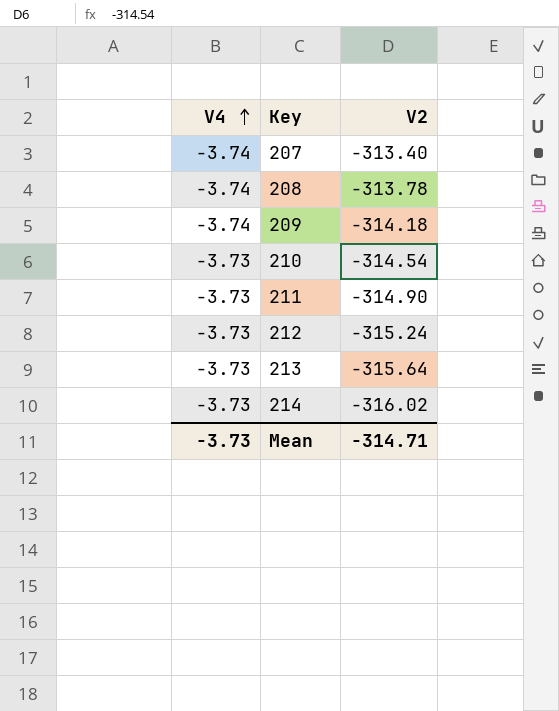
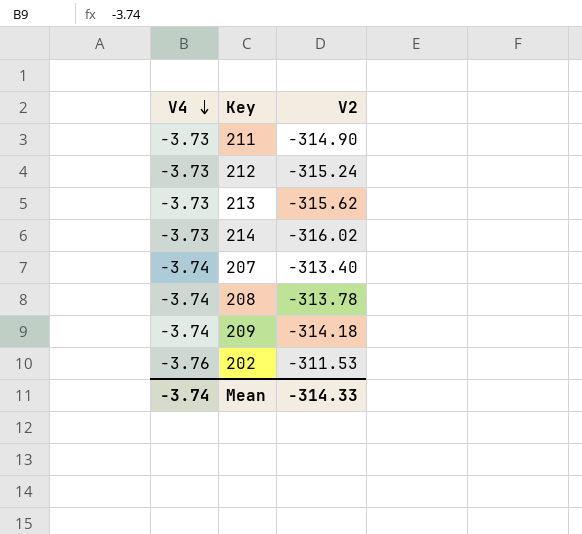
row order: V4 ascending -> V4 descending
row 210: -3.73 | -314.54 -> none
213 | V2: -315.64 -> -315.62
row 202: none -> -3.76 | -311.53
Mean | V4: -3.73 -> -3.74
Mean | V2: -314.71 -> -314.33

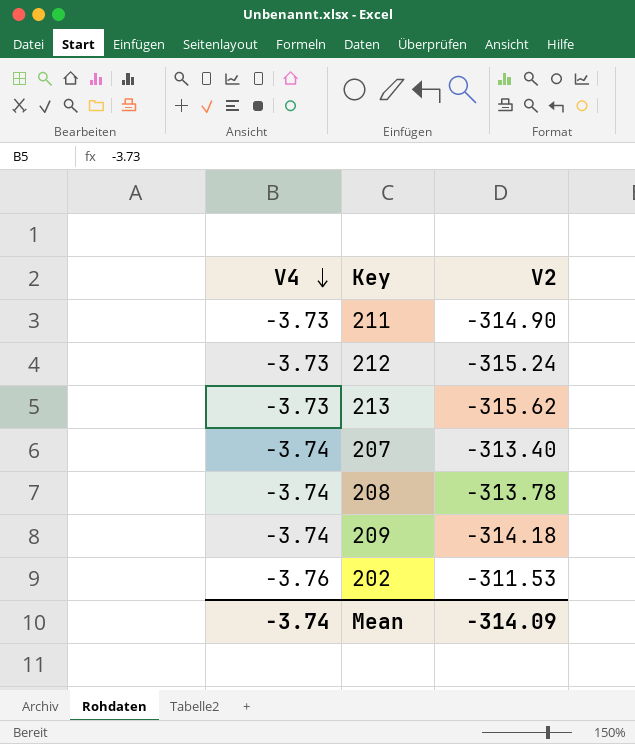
row 214: -3.73 | -316.02 -> none
Mean | V2: -314.33 -> -314.09

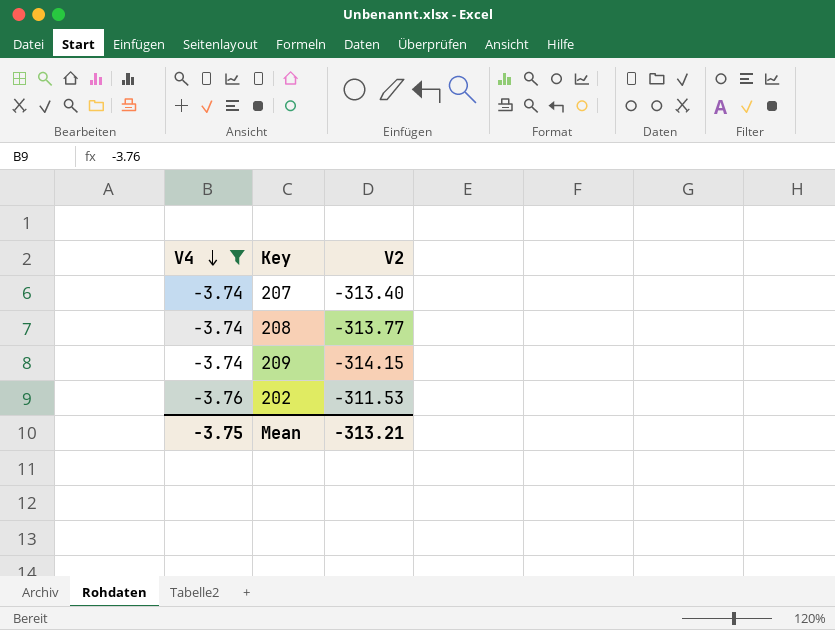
filter: none -> V4 != -3.73
208 | V2: -313.78 -> -313.77
209 | V2: -314.18 -> -314.15
Mean | V4: -3.74 -> -3.75
Mean | V2: -314.09 -> -313.21

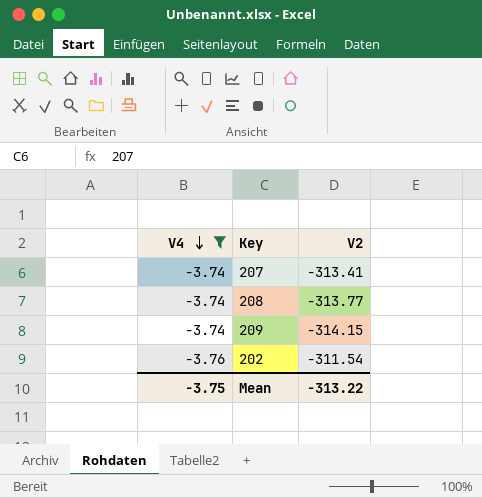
207 | V2: -313.40 -> -313.41
202 | V2: -311.53 -> -311.54
Mean | V2: -313.21 -> -313.22

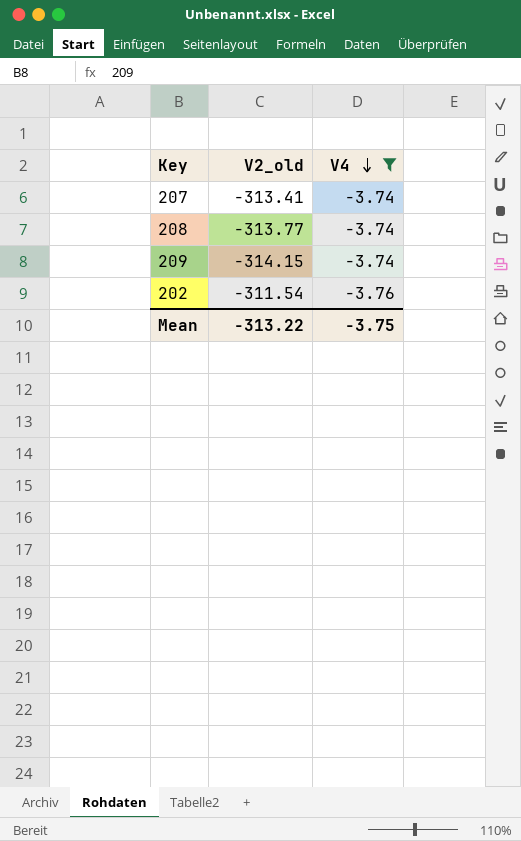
column name: V2 -> V2_old
column V4 | position: 1 -> 3

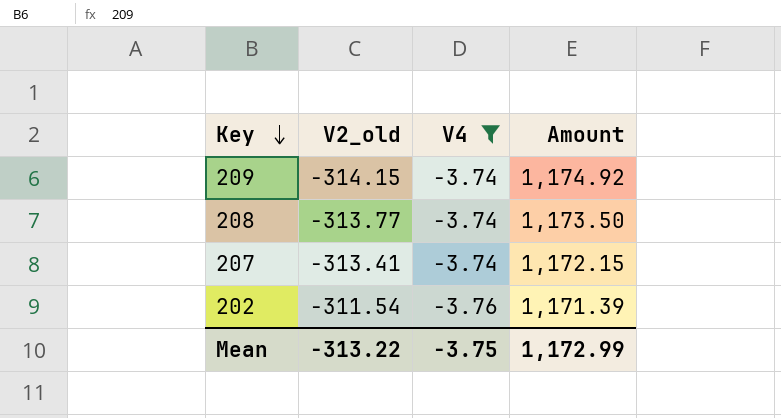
row order: V4 descending -> Key descending
column Amount | formula: none -> [V2_old] * [V4]

